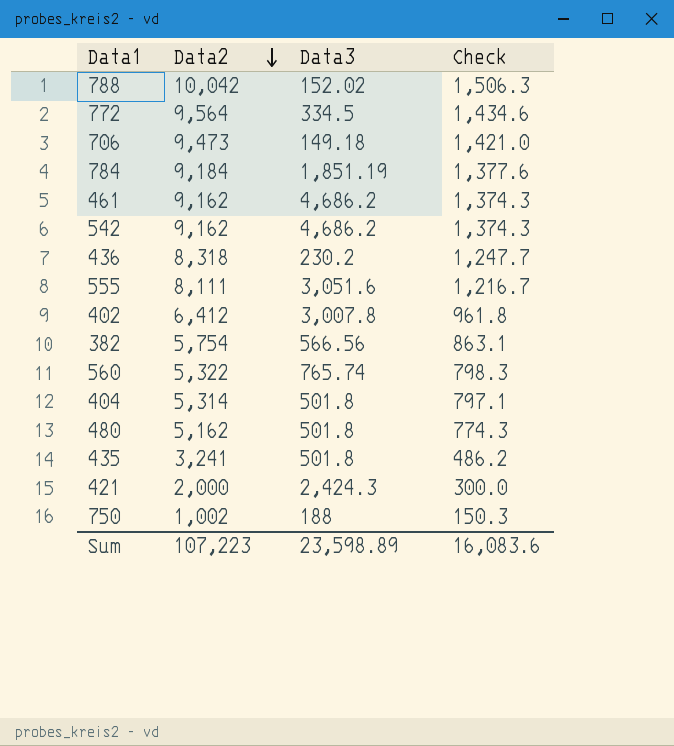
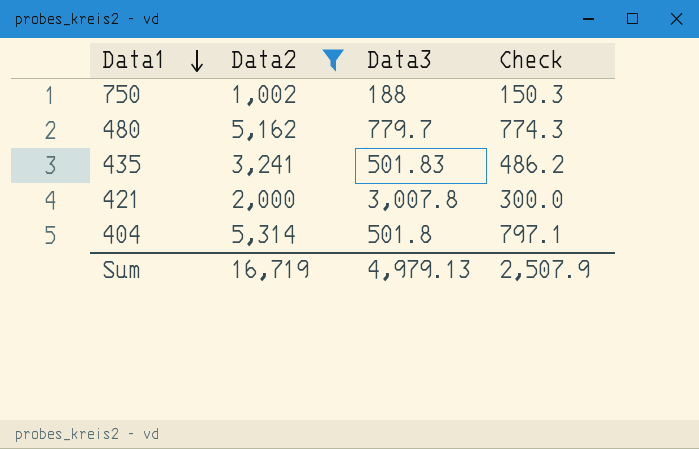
filter: none -> Data2 <= 5,314
row order: Data2 descending -> Data1 descending
480 | Data3: 501.8 -> 779.7
435 | Data3: 501.8 -> 501.83
421 | Data3: 2,424.3 -> 3,007.8
Sum | Data2: 107,223 -> 16,719
Sum | Data3: 23,598.89 -> 4,979.13
Sum | Check: 16,083.6 -> 2,507.9

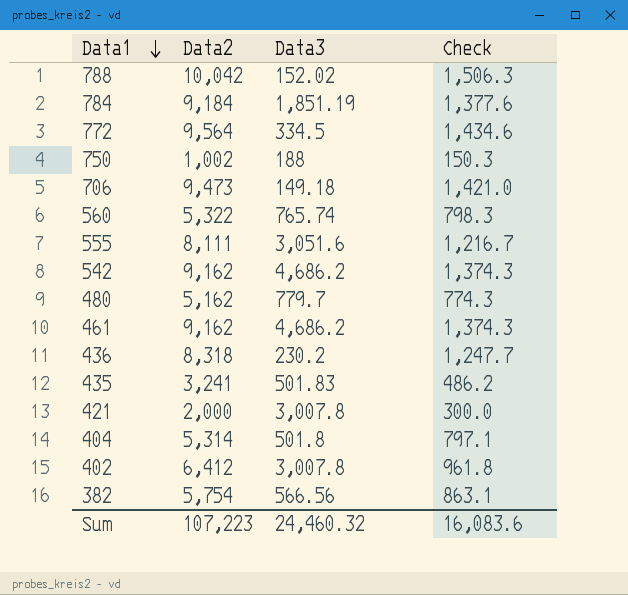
filter: Data2 <= 5,314 -> none
Sum | Data2: 16,719 -> 107,223
Sum | Data3: 4,979.13 -> 24,460.32
Sum | Check: 2,507.9 -> 16,083.6

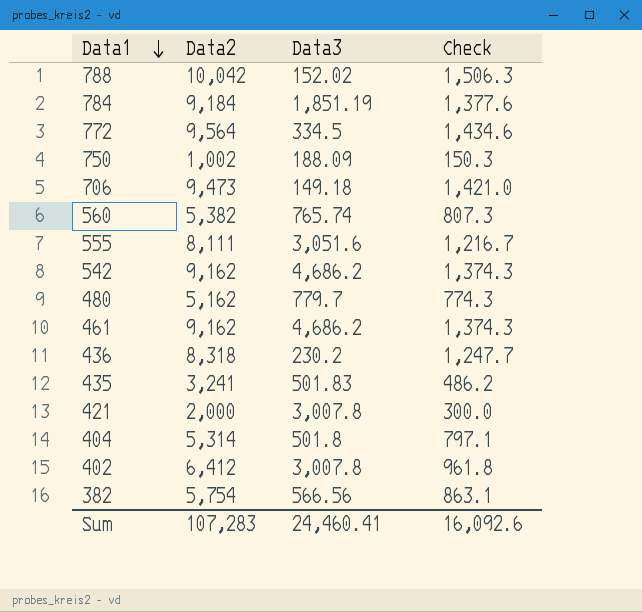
750 | Data3: 188 -> 188.09
560 | Data2: 5,322 -> 5,382
560 | Check: 798.3 -> 807.3
Sum | Data2: 107,223 -> 107,283
Sum | Data3: 24,460.32 -> 24,460.41
Sum | Check: 16,083.6 -> 16,092.6

